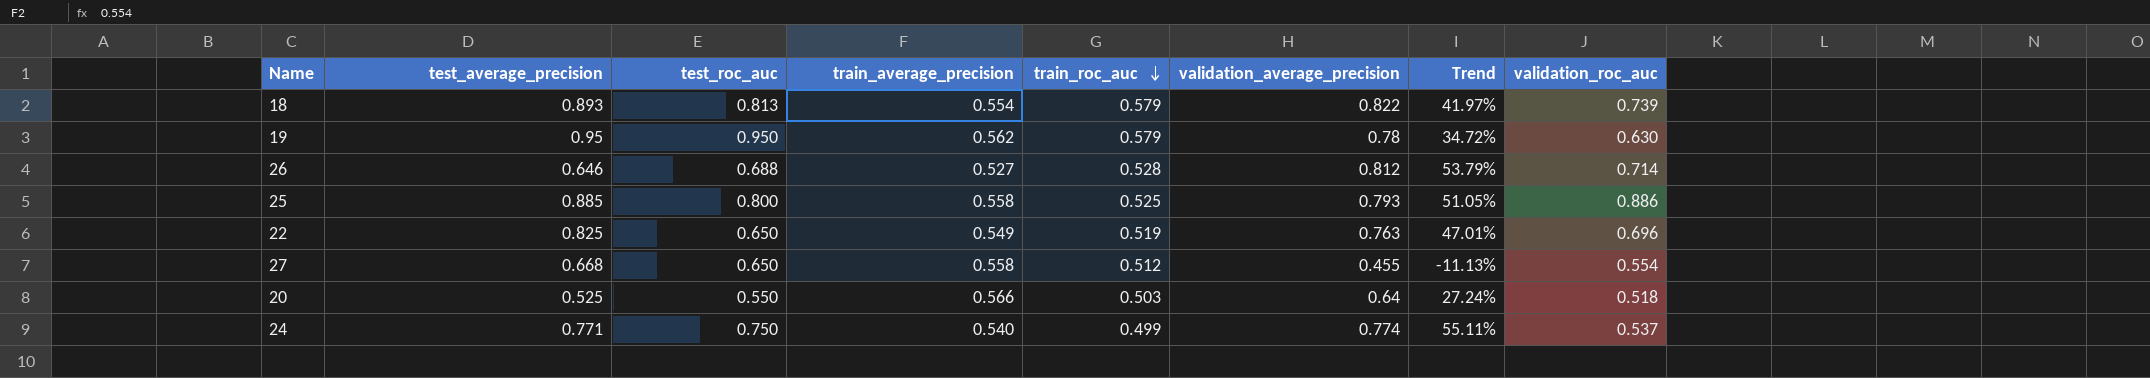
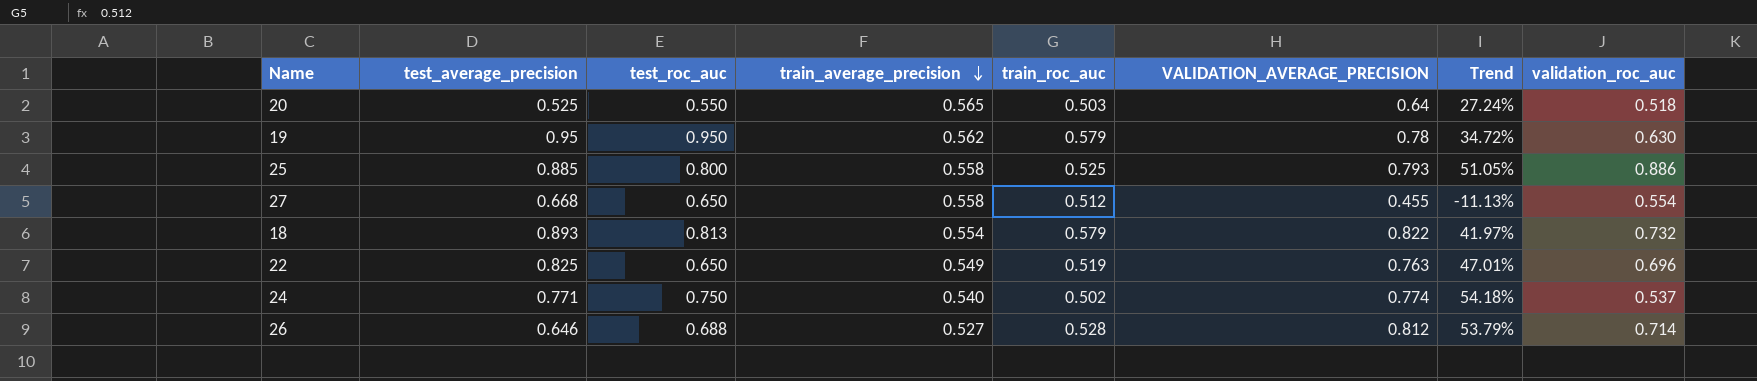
row order: train_roc_auc descending -> train_average_precision descending
column name: validation_average_precision -> VALIDATION_AVERAGE_PRECISION
20 | train_average_precision: 0.566 -> 0.565
18 | validation_roc_auc: 0.739 -> 0.732
24 | train_roc_auc: 0.499 -> 0.502
24 | Trend: 55.11% -> 54.18%

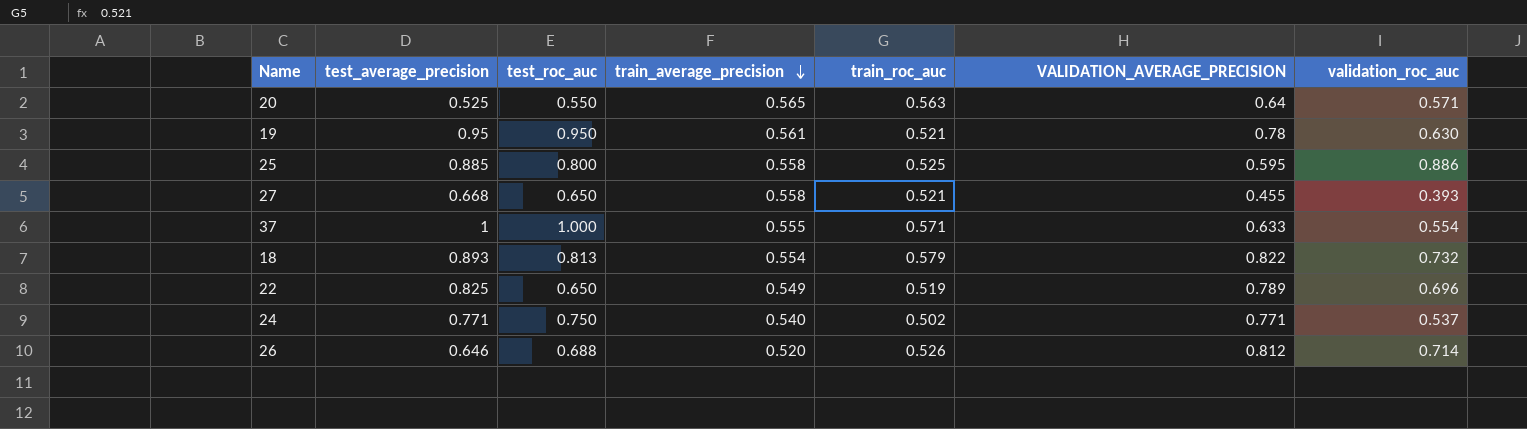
column Trend | formula: ([VALIDATION_AVERAGE_PRECISION] - [train_roc_auc]) / [train_roc_auc] -> none
20 | train_roc_auc: 0.503 -> 0.563
20 | validation_roc_auc: 0.518 -> 0.571
19 | train_average_precision: 0.562 -> 0.561
19 | train_roc_auc: 0.579 -> 0.521
25 | VALIDATION_AVERAGE_PRECISION: 0.793 -> 0.595
27 | train_roc_auc: 0.512 -> 0.521
27 | validation_roc_auc: 0.554 -> 0.393
row 37: none -> 1 | 1.000 | 0.555 | 0.571 | 0.633 | 0.554
22 | VALIDATION_AVERAGE_PRECISION: 0.763 -> 0.789
24 | VALIDATION_AVERAGE_PRECISION: 0.774 -> 0.771
26 | train_average_precision: 0.527 -> 0.520
26 | train_roc_auc: 0.528 -> 0.526

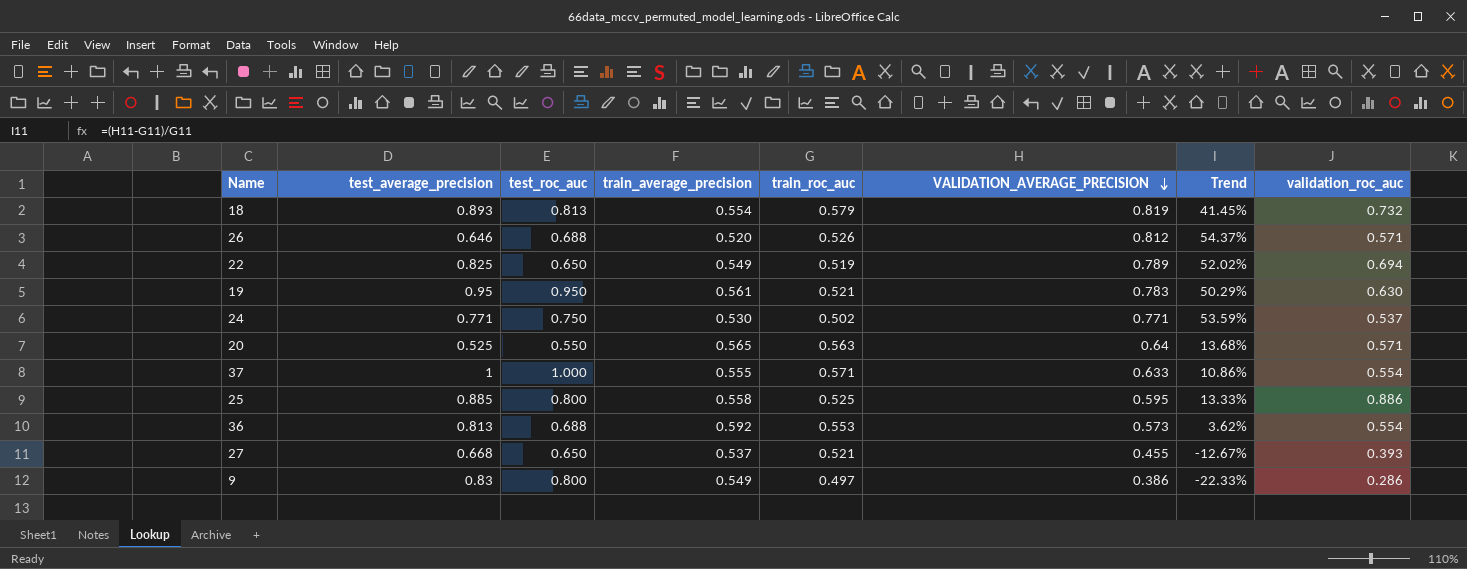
row order: train_average_precision descending -> VALIDATION_AVERAGE_PRECISION descending
column Trend | formula: none -> ([VALIDATION_AVERAGE_PRECISION] - [train_roc_auc]) / [train_roc_auc]
18 | VALIDATION_AVERAGE_PRECISION: 0.822 -> 0.819
26 | validation_roc_auc: 0.714 -> 0.571
22 | validation_roc_auc: 0.696 -> 0.694
19 | VALIDATION_AVERAGE_PRECISION: 0.78 -> 0.783
24 | train_average_precision: 0.540 -> 0.530
row 36: none -> 0.813 | 0.688 | 0.592 | 0.553 | 0.573 | 3.62% | 0.554
27 | train_average_precision: 0.558 -> 0.537
row 9: none -> 0.83 | 0.800 | 0.549 | 0.497 | 0.386 | -22.33% | 0.286

